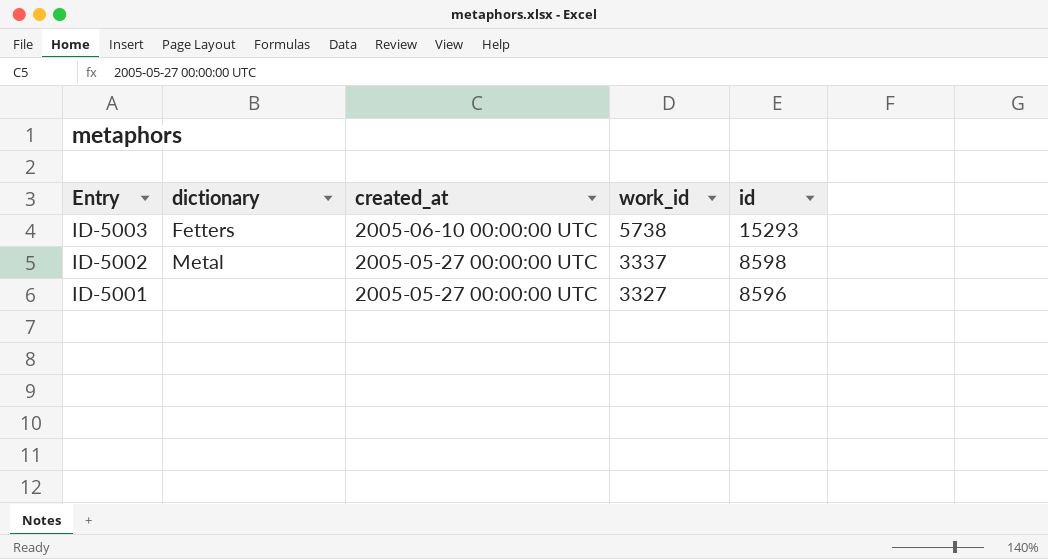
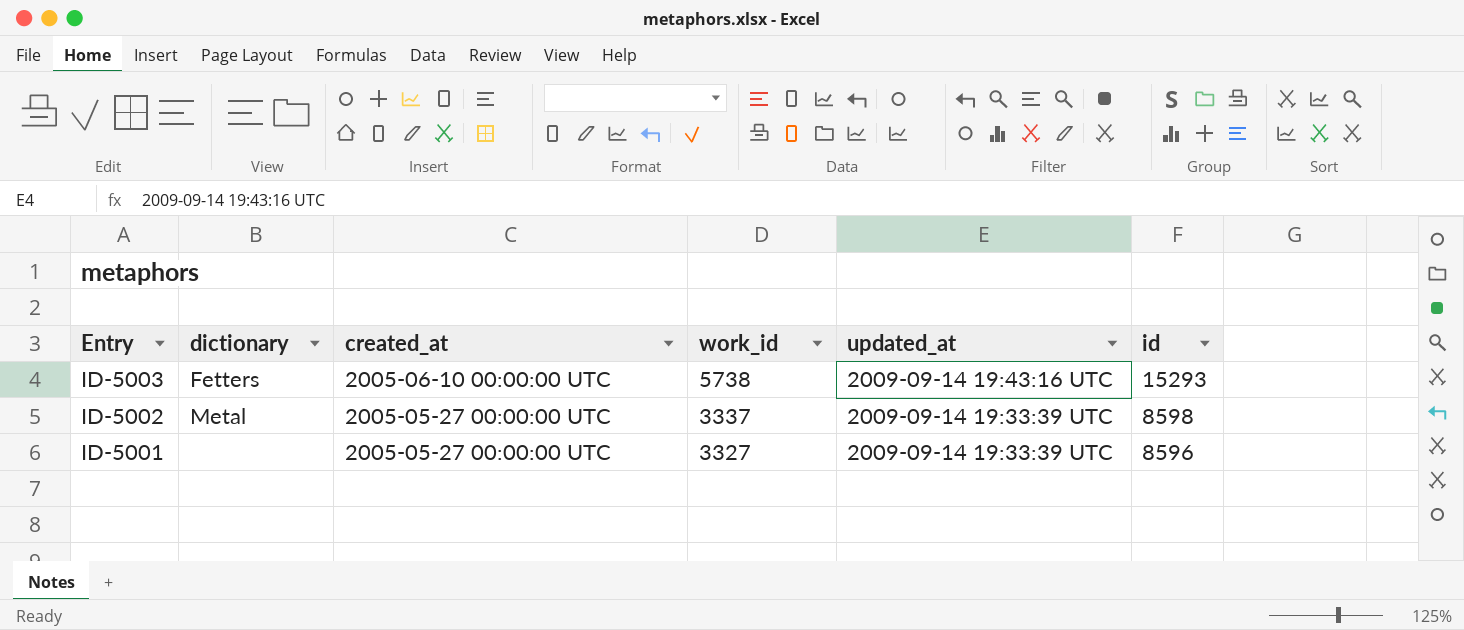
column updated_at | position: none -> 5

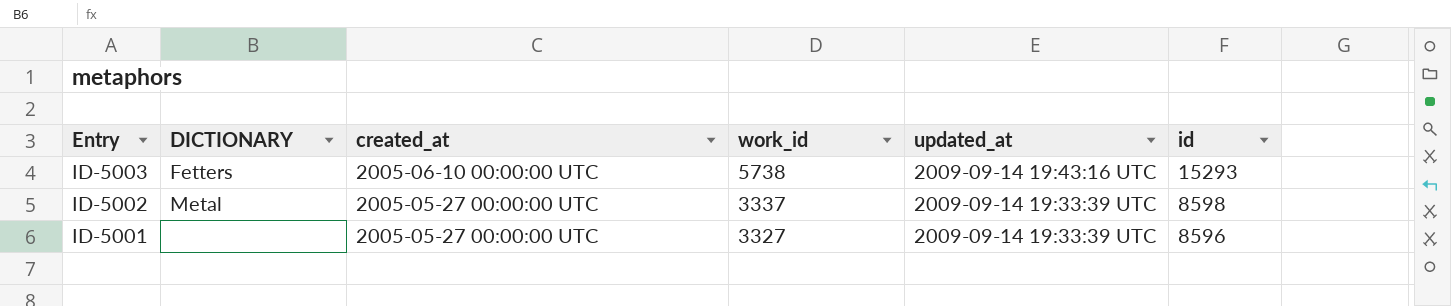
column name: dictionary -> DICTIONARY

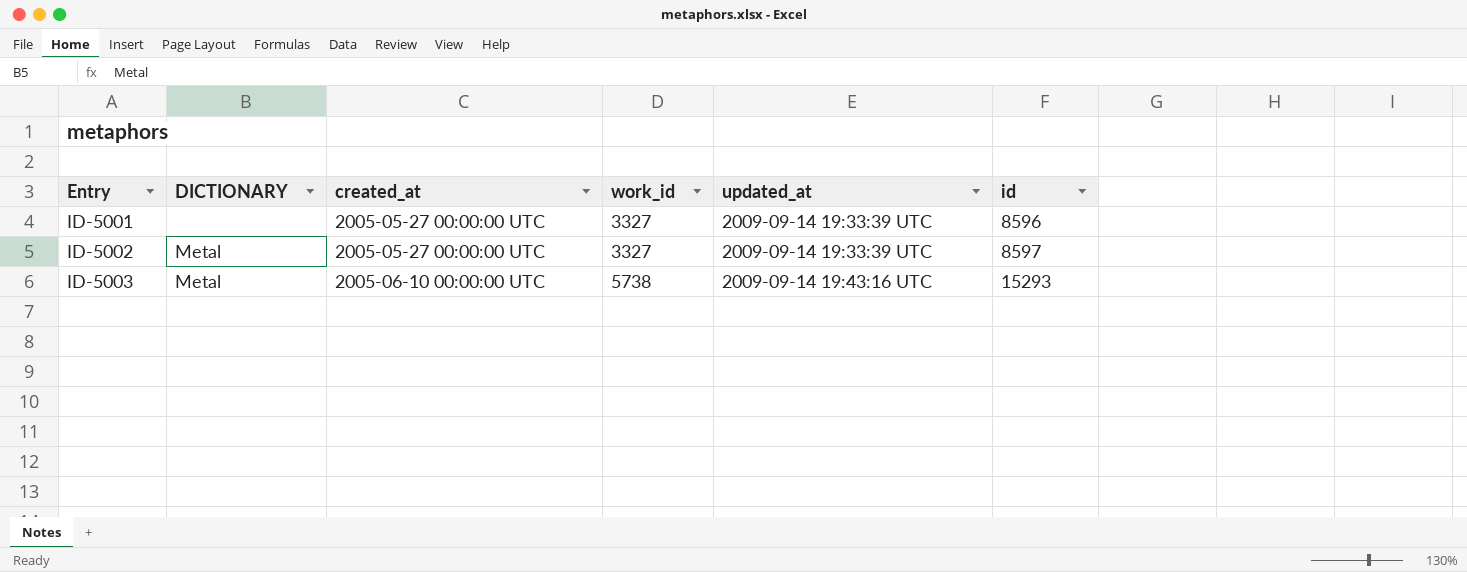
row order: Entry descending -> Entry ascending
ID-5002 | work_id: 3337 -> 3327
ID-5002 | id: 8598 -> 8597
ID-5003 | DICTIONARY: Fetters -> Metal

